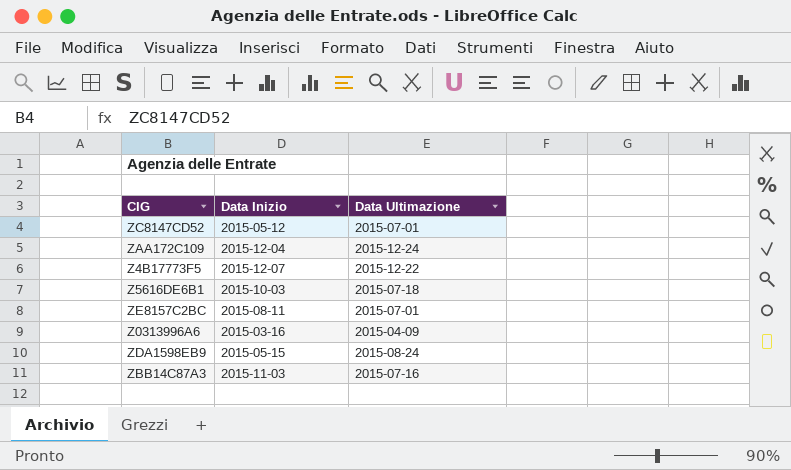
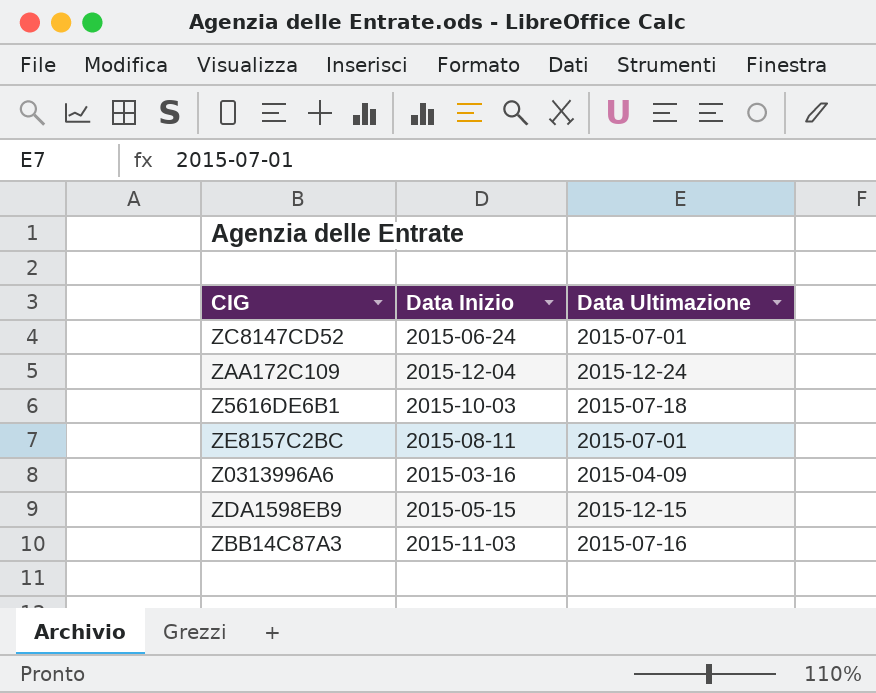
row Z4B17773F5: 2015-12-07 | 2015-12-22 -> none
ZC8147CD52 | Data Inizio: 2015-05-12 -> 2015-06-24
ZDA1598EB9 | Data Ultimazione: 2015-08-24 -> 2015-12-15

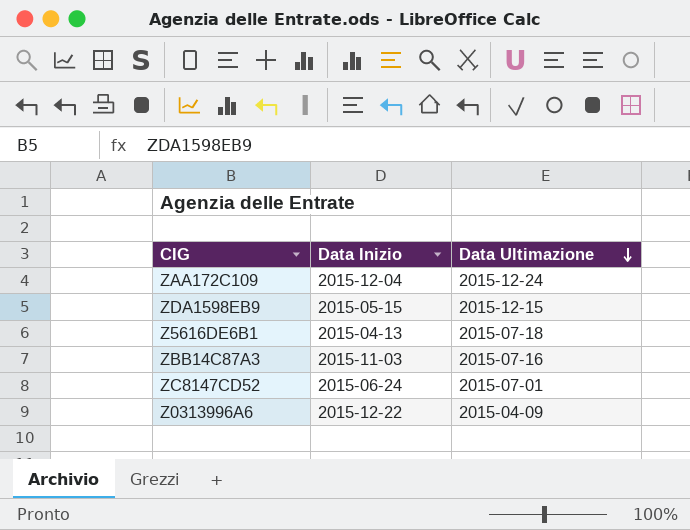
row order: none -> Data Ultimazione descending
row ZE8157C2BC: 2015-08-11 | 2015-07-01 -> none
Z5616DE6B1 | Data Inizio: 2015-10-03 -> 2015-04-13
Z0313996A6 | Data Inizio: 2015-03-16 -> 2015-12-22

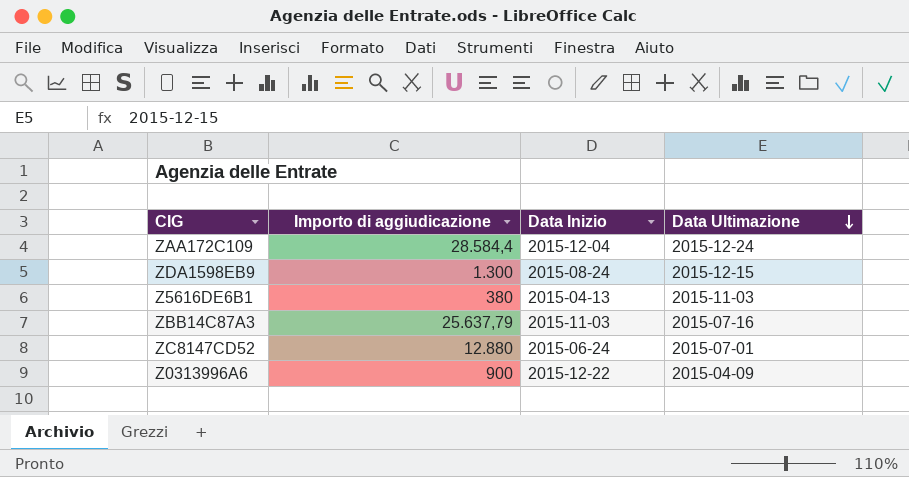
column Importo di aggiudicazione | position: none -> 2
ZDA1598EB9 | Data Inizio: 2015-05-15 -> 2015-08-24
Z5616DE6B1 | Data Ultimazione: 2015-07-18 -> 2015-11-03

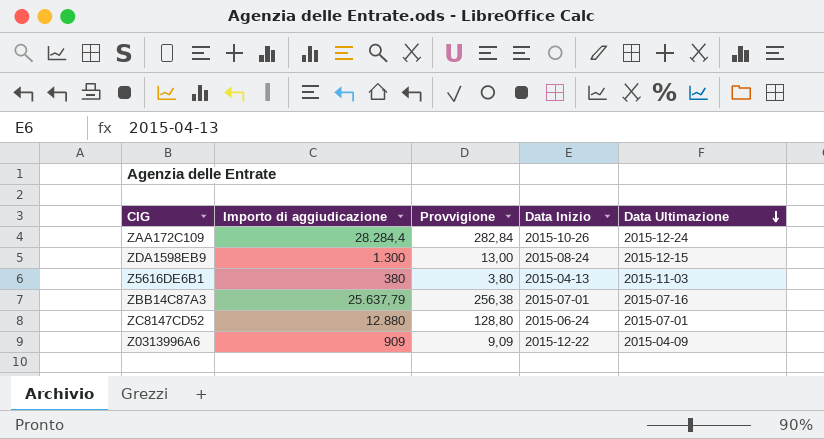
column Provvigione | formula: none -> [Importo di aggiudicazione] * 0,01
ZAA172C109 | Importo di aggiudicazione: 28.584,4 -> 28.284,4
ZAA172C109 | Data Inizio: 2015-12-04 -> 2015-10-26
ZBB14C87A3 | Data Inizio: 2015-11-03 -> 2015-07-01
Z0313996A6 | Importo di aggiudicazione: 900 -> 909

